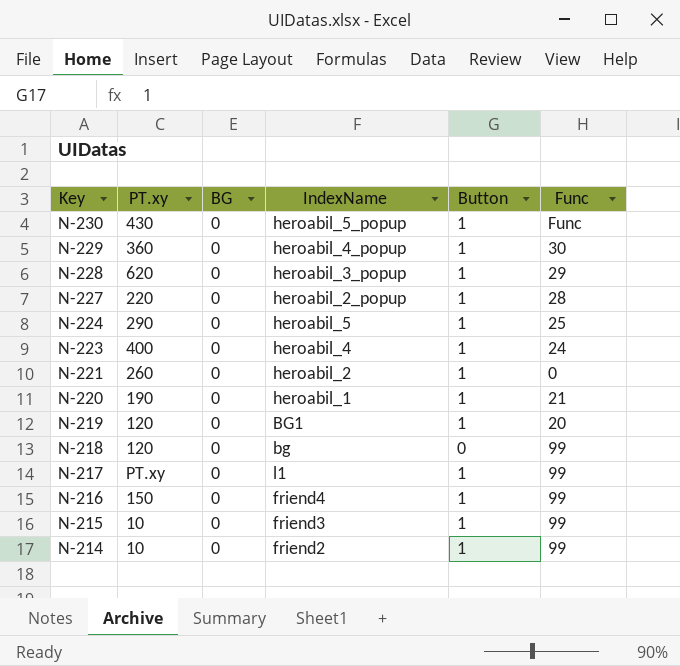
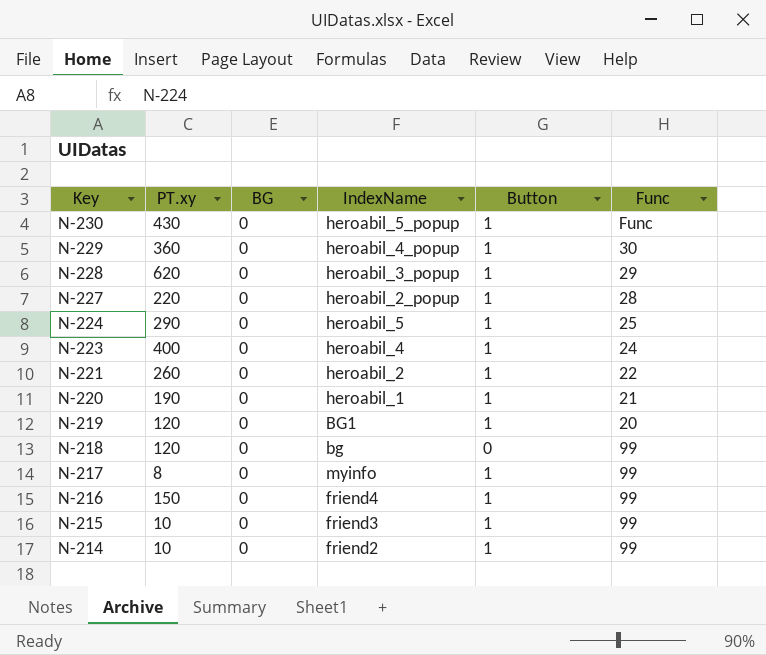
N-221 | Func: 0 -> 22
N-217 | PT.xy: PT.xy -> 8
N-217 | IndexName: l1 -> myinfo

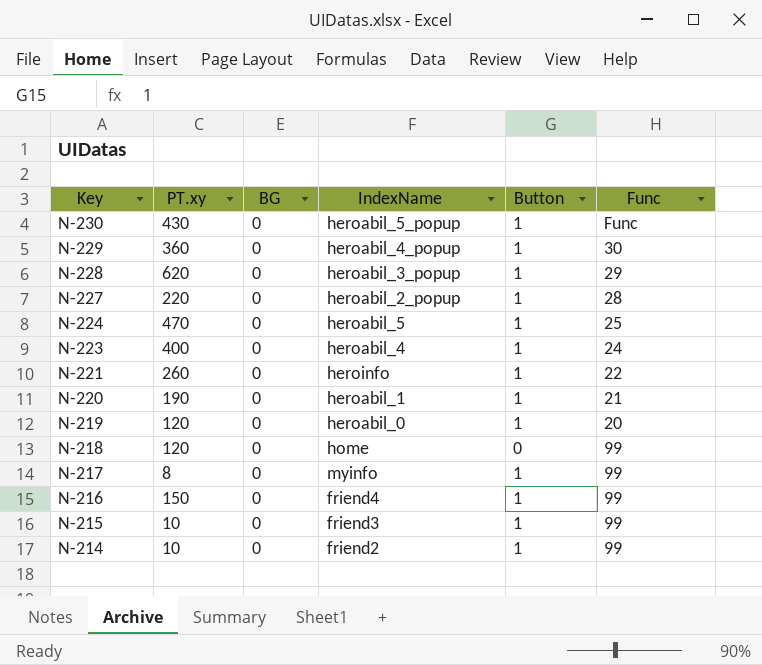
N-224 | PT.xy: 290 -> 470
N-221 | IndexName: heroabil_2 -> heroinfo
N-219 | IndexName: BG1 -> heroabil_0
N-218 | IndexName: bg -> home

